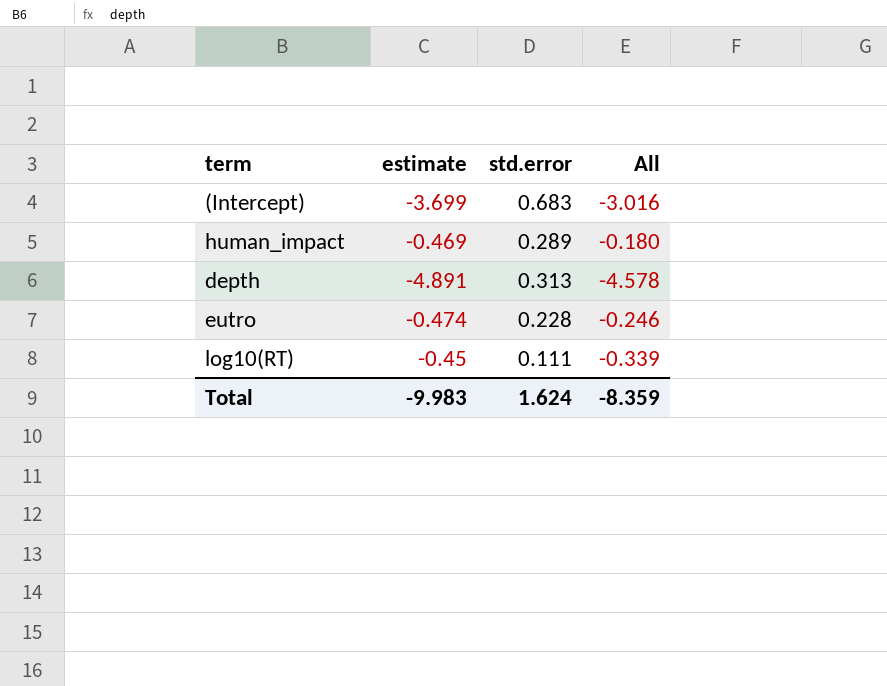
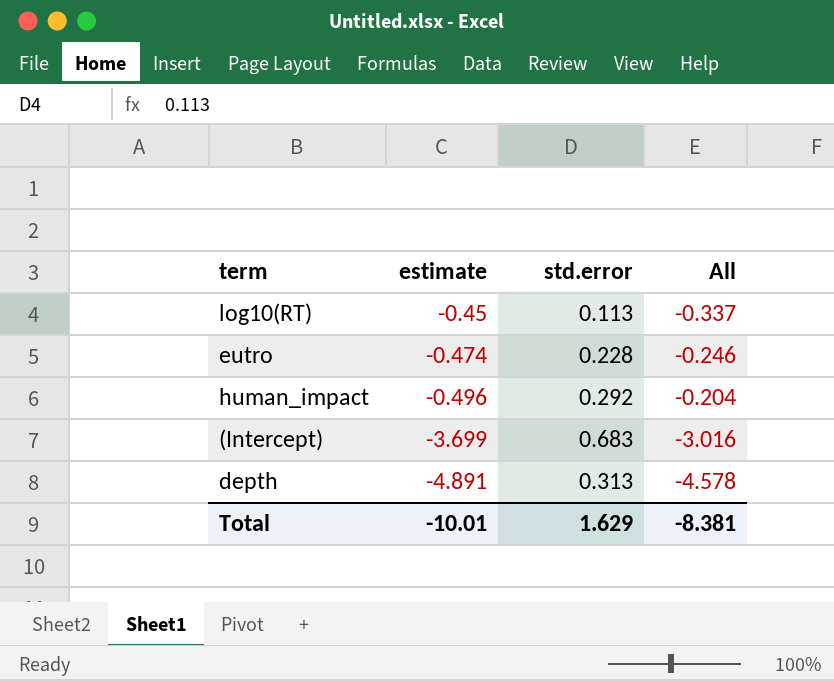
row order: none -> estimate descending
log10(RT) | std.error: 0.111 -> 0.113
log10(RT) | All: -0.339 -> -0.337
human_impact | estimate: -0.469 -> -0.496
human_impact | std.error: 0.289 -> 0.292
human_impact | All: -0.180 -> -0.204
Total | estimate: -9.983 -> -10.01
Total | std.error: 1.624 -> 1.629
Total | All: -8.359 -> -8.381

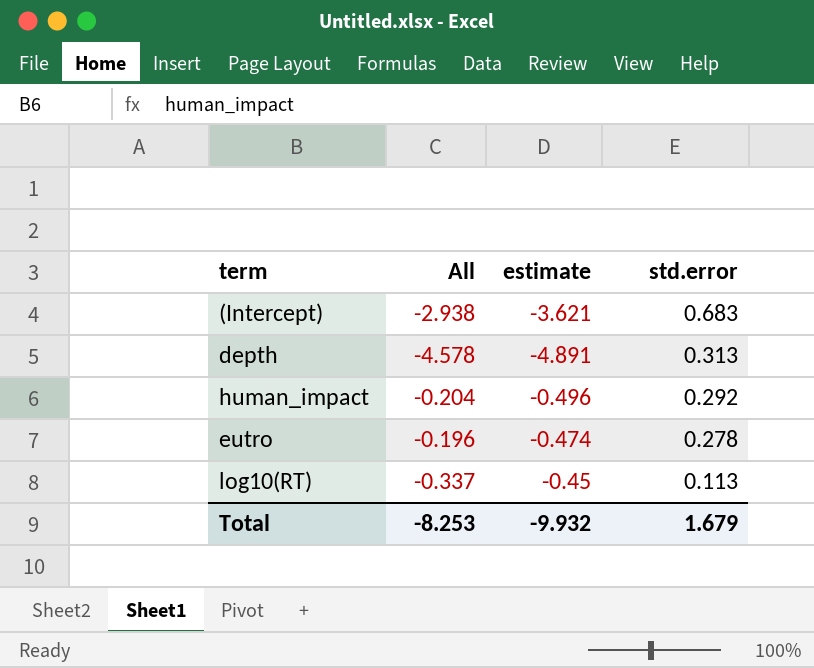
row order: estimate descending -> std.error descending
column All | position: 4 -> 2
(Intercept) | All: -3.016 -> -2.938
(Intercept) | estimate: -3.699 -> -3.621
eutro | All: -0.246 -> -0.196
eutro | std.error: 0.228 -> 0.278
Total | All: -8.381 -> -8.253
Total | estimate: -10.01 -> -9.932
Total | std.error: 1.629 -> 1.679

